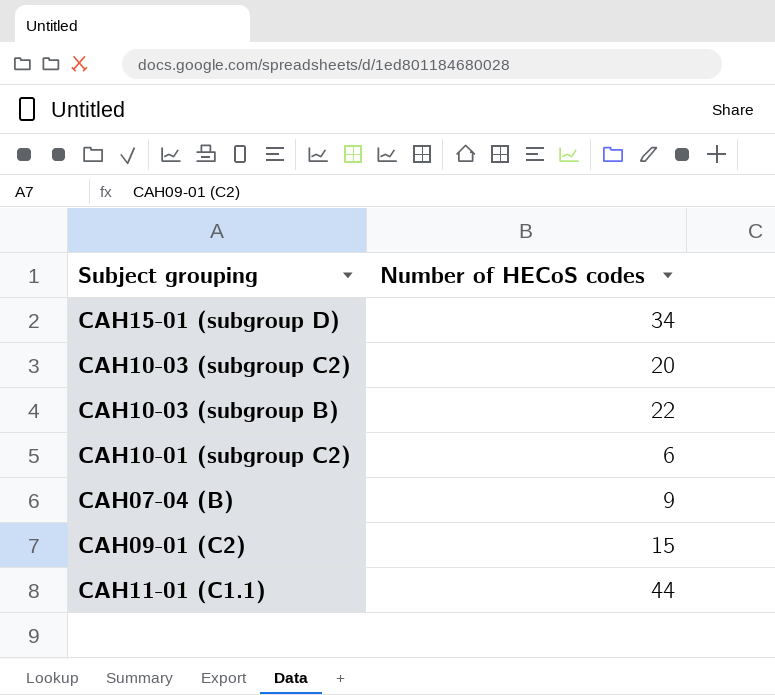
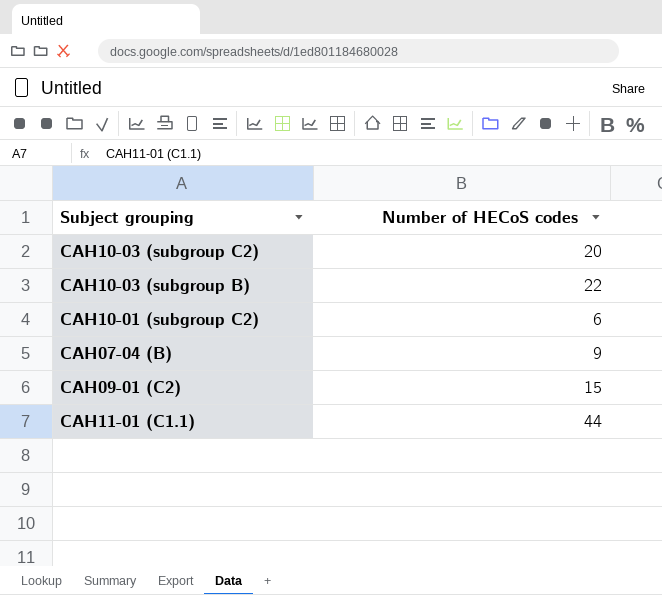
row CAH15-01 (subgroup D): 34 -> none

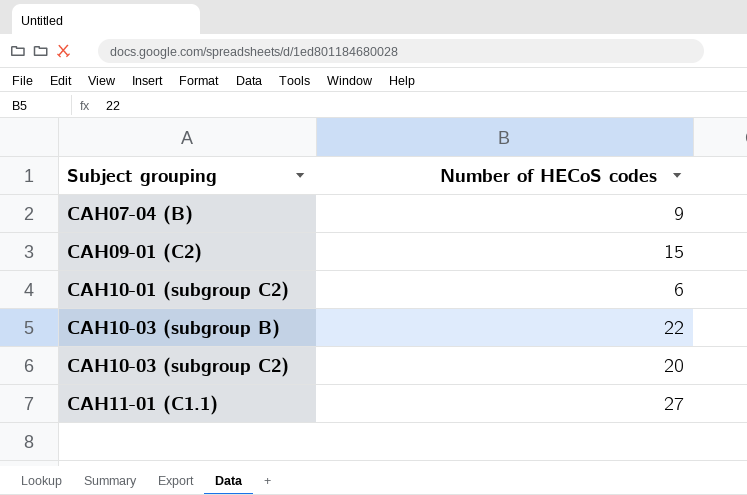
row order: none -> Subject grouping ascending
CAH11-01 (C1.1) | Number of HECoS codes: 44 -> 27

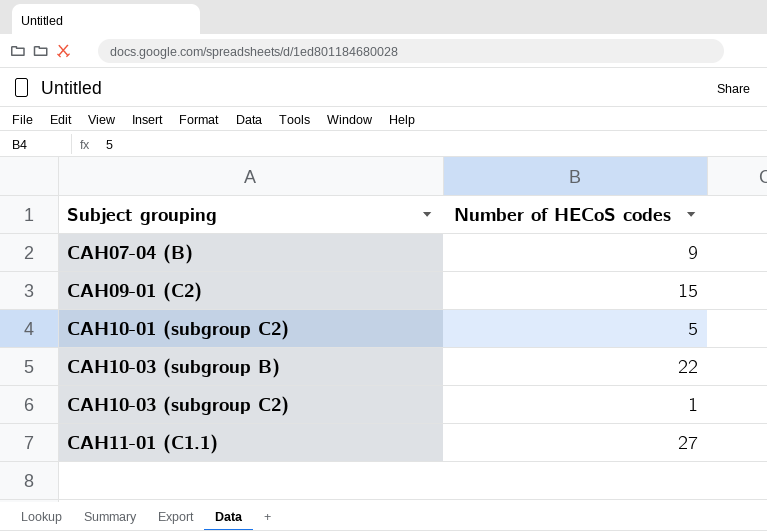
CAH10-01 (subgroup C2) | Number of HECoS codes: 6 -> 5
CAH10-03 (subgroup C2) | Number of HECoS codes: 20 -> 1

